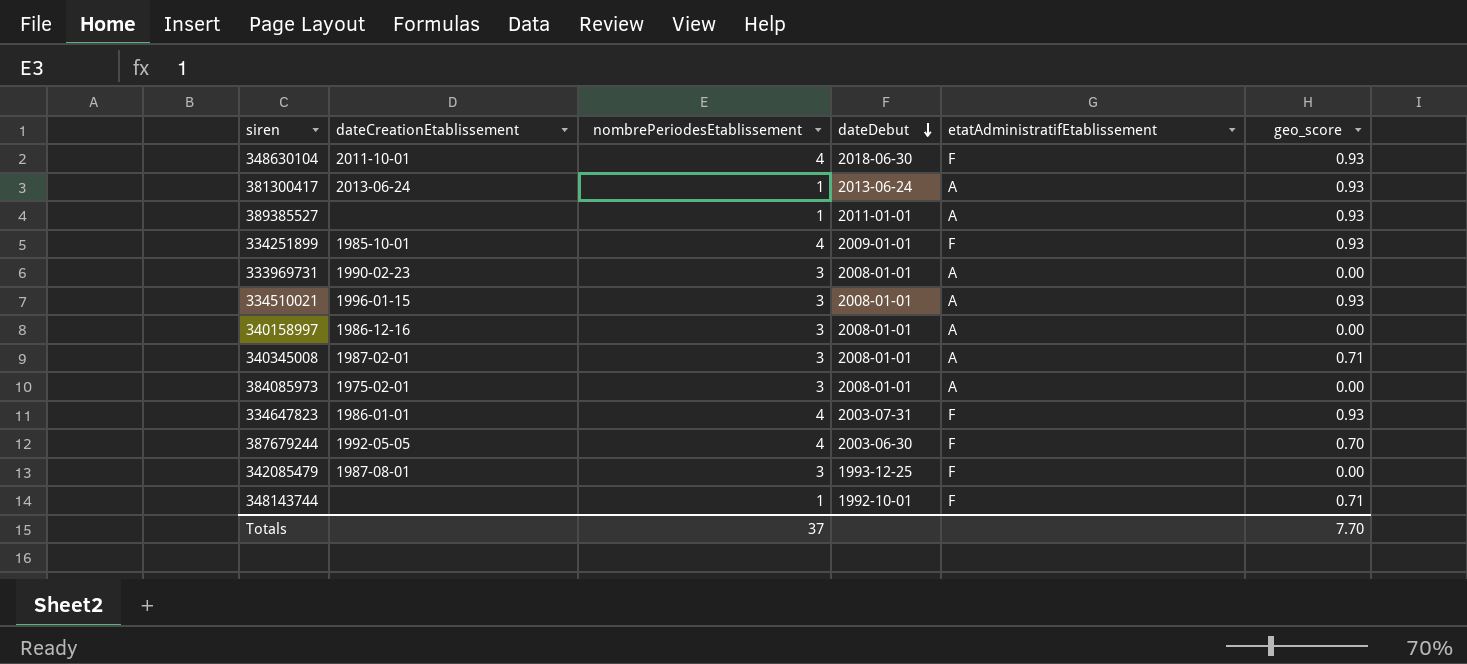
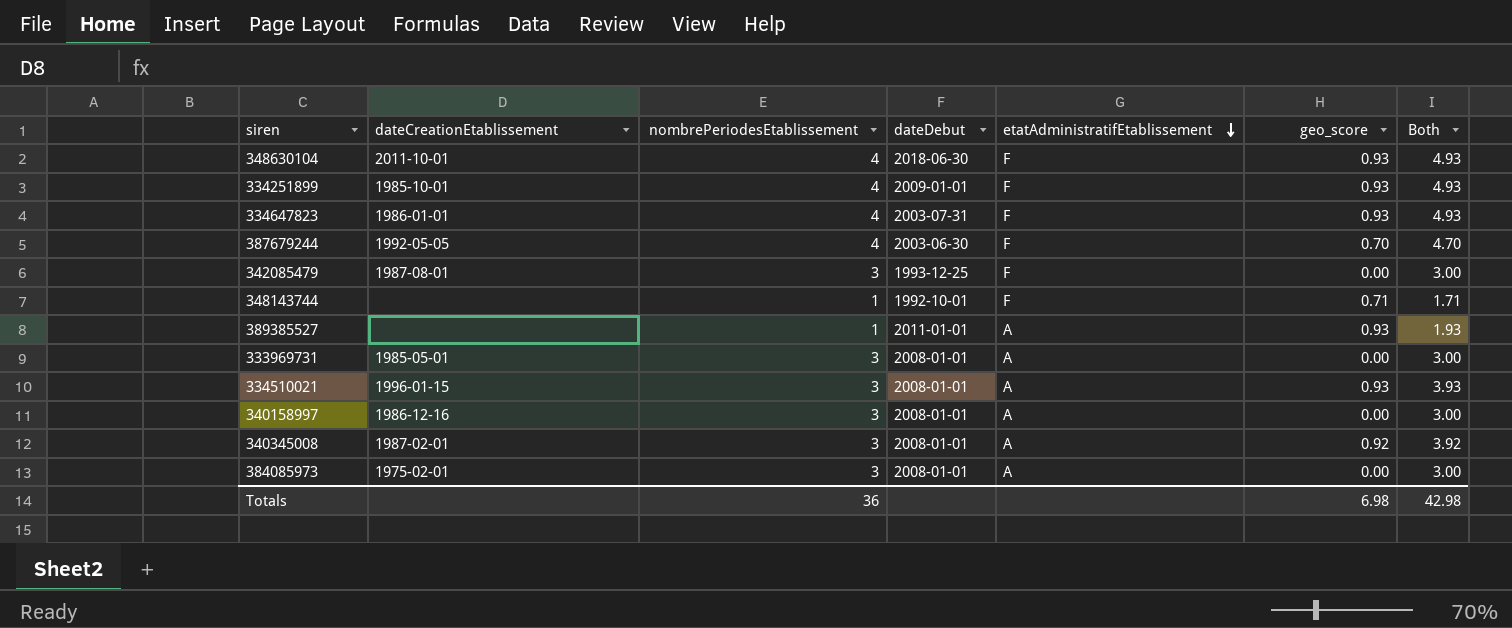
row order: dateDebut descending -> etatAdministratifEtablissement descending
column Both | formula: none -> [nombrePeriodesEtablissement] + [geo_score]
row 381300417: 2013-06-24 | 1 | 2013-06-24 | A | 0.93 -> none
333969731 | dateCreationEtablissement: 1990-02-23 -> 1985-05-01
340345008 | geo_score: 0.71 -> 0.92
Totals | nombrePeriodesEtablissement: 37 -> 36
Totals | geo_score: 7.70 -> 6.98

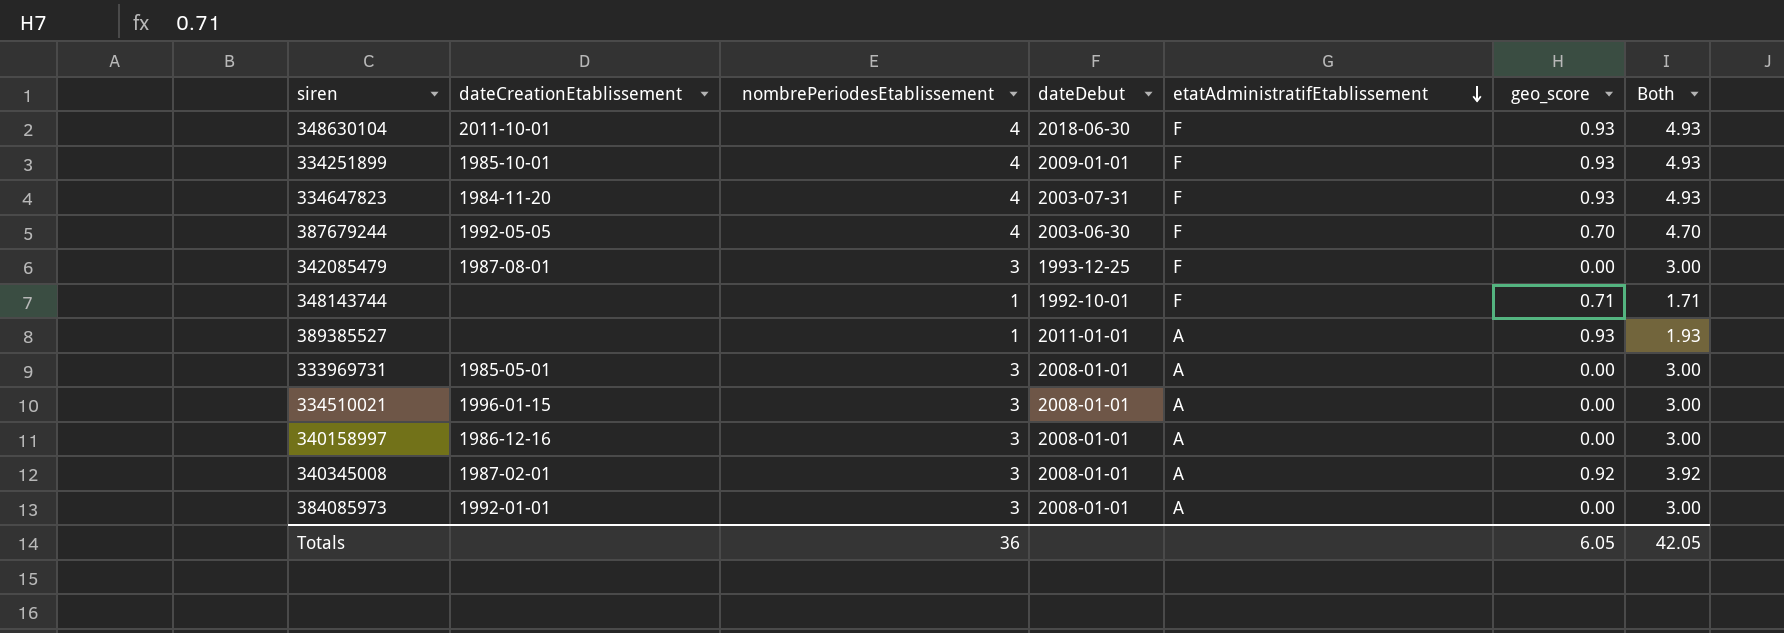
334647823 | dateCreationEtablissement: 1986-01-01 -> 1984-11-20
334510021 | geo_score: 0.93 -> 0.00
334510021 | Both: 3.93 -> 3.00
384085973 | dateCreationEtablissement: 1975-02-01 -> 1992-01-01
Totals | geo_score: 6.98 -> 6.05
Totals | Both: 42.98 -> 42.05

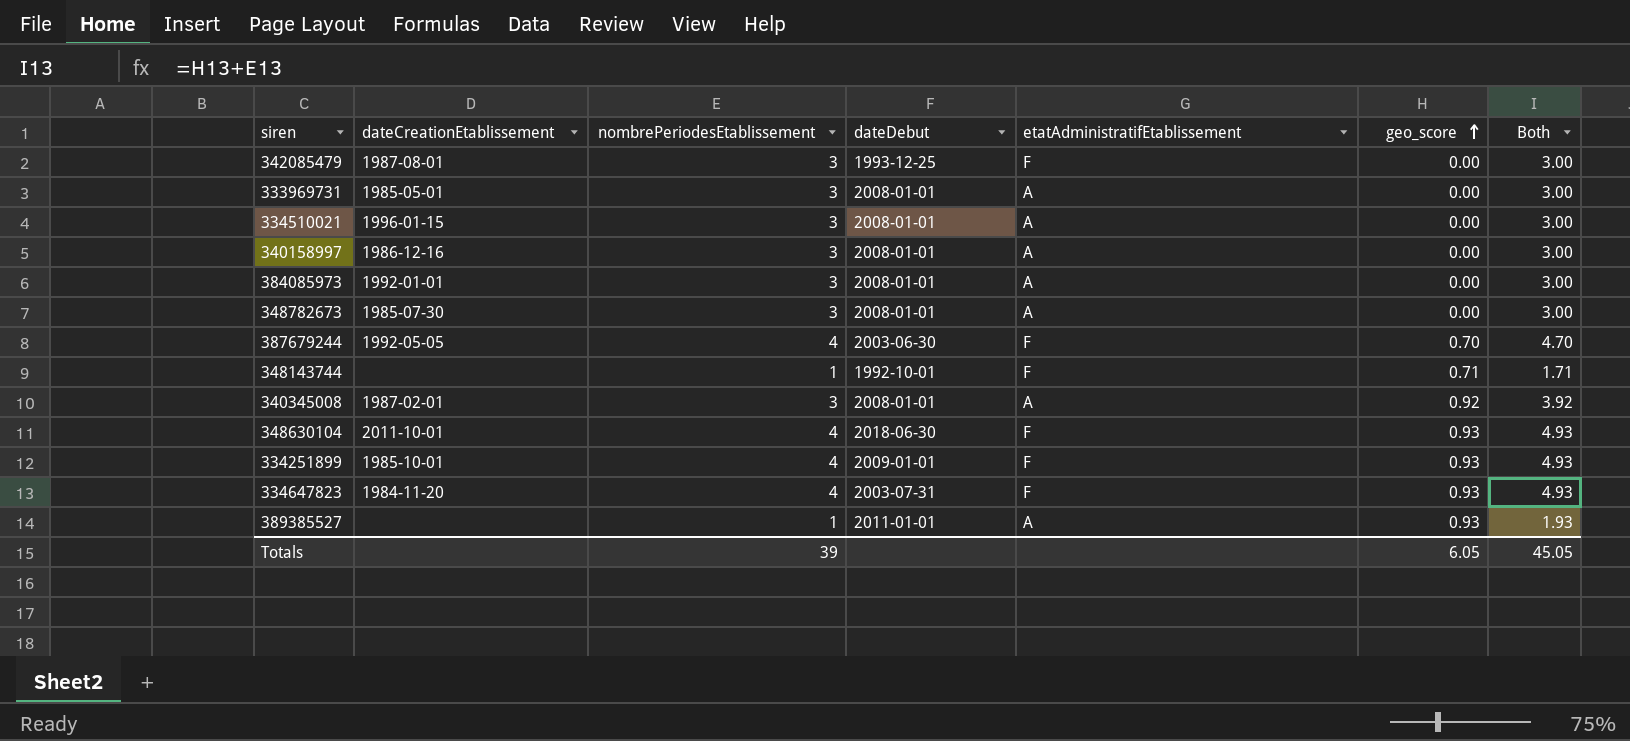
row order: etatAdministratifEtablissement descending -> geo_score ascending
row 348782673: none -> 1985-07-30 | 3 | 2008-01-01 | A | 0.00 | 3.00
Totals | nombrePeriodesEtablissement: 36 -> 39
Totals | Both: 42.05 -> 45.05

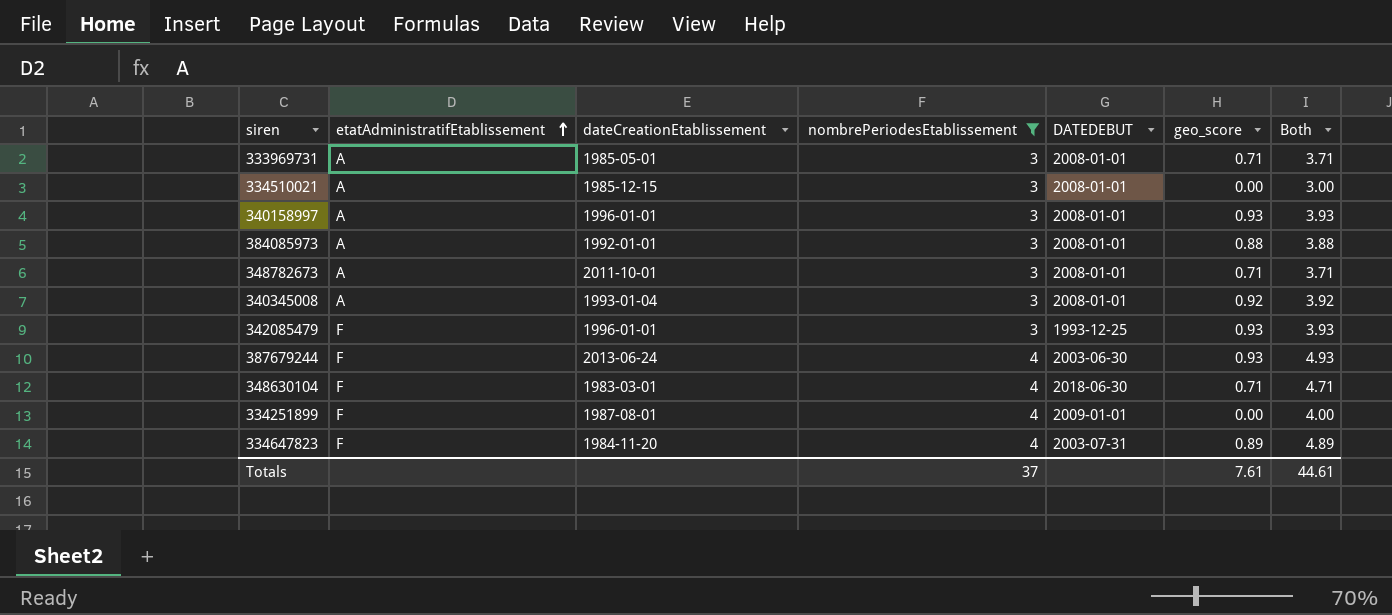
filter: none -> nombrePeriodesEtablissement != 1
row order: geo_score ascending -> etatAdministratifEtablissement ascending
column etatAdministratifEtablissement | position: 5 -> 2
column name: dateDebut -> DATEDEBUT
333969731 | geo_score: 0.00 -> 0.71
333969731 | Both: 3.00 -> 3.71
334510021 | dateCreationEtablissement: 1996-01-15 -> 1985-12-15
340158997 | dateCreationEtablissement: 1986-12-16 -> 1996-01-01
340158997 | geo_score: 0.00 -> 0.93
340158997 | Both: 3.00 -> 3.93
384085973 | geo_score: 0.00 -> 0.88
384085973 | Both: 3.00 -> 3.88
348782673 | dateCreationEtablissement: 1985-07-30 -> 2011-10-01
348782673 | geo_score: 0.00 -> 0.71
348782673 | Both: 3.00 -> 3.71
340345008 | dateCreationEtablissement: 1987-02-01 -> 1993-01-04
342085479 | dateCreationEtablissement: 1987-08-01 -> 1996-01-01
342085479 | geo_score: 0.00 -> 0.93
342085479 | Both: 3.00 -> 3.93
387679244 | dateCreationEtablissement: 1992-05-05 -> 2013-06-24
387679244 | geo_score: 0.70 -> 0.93
387679244 | Both: 4.70 -> 4.93
348630104 | dateCreationEtablissement: 2011-10-01 -> 1983-03-01
348630104 | geo_score: 0.93 -> 0.71
348630104 | Both: 4.93 -> 4.71
334251899 | dateCreationEtablissement: 1985-10-01 -> 1987-08-01
334251899 | geo_score: 0.93 -> 0.00
334251899 | Both: 4.93 -> 4.00
334647823 | geo_score: 0.93 -> 0.89
334647823 | Both: 4.93 -> 4.89
Totals | nombrePeriodesEtablissement: 39 -> 37
Totals | geo_score: 6.05 -> 7.61
Totals | Both: 45.05 -> 44.61

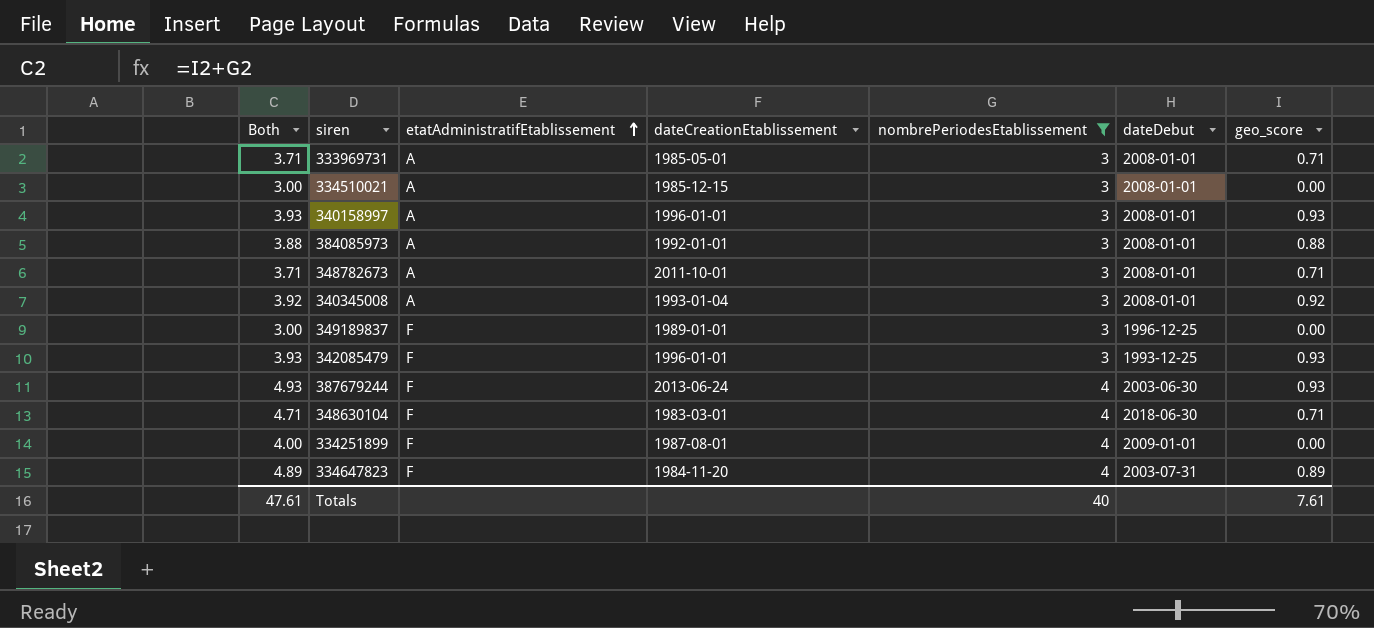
column Both | position: 7 -> 1
column name: DATEDEBUT -> dateDebut
row 349189837: none -> 3.00 | F | 1989-01-01 | 3 | 1996-12-25 | 0.00
Totals | Both: 44.61 -> 47.61
Totals | nombrePeriodesEtablissement: 37 -> 40

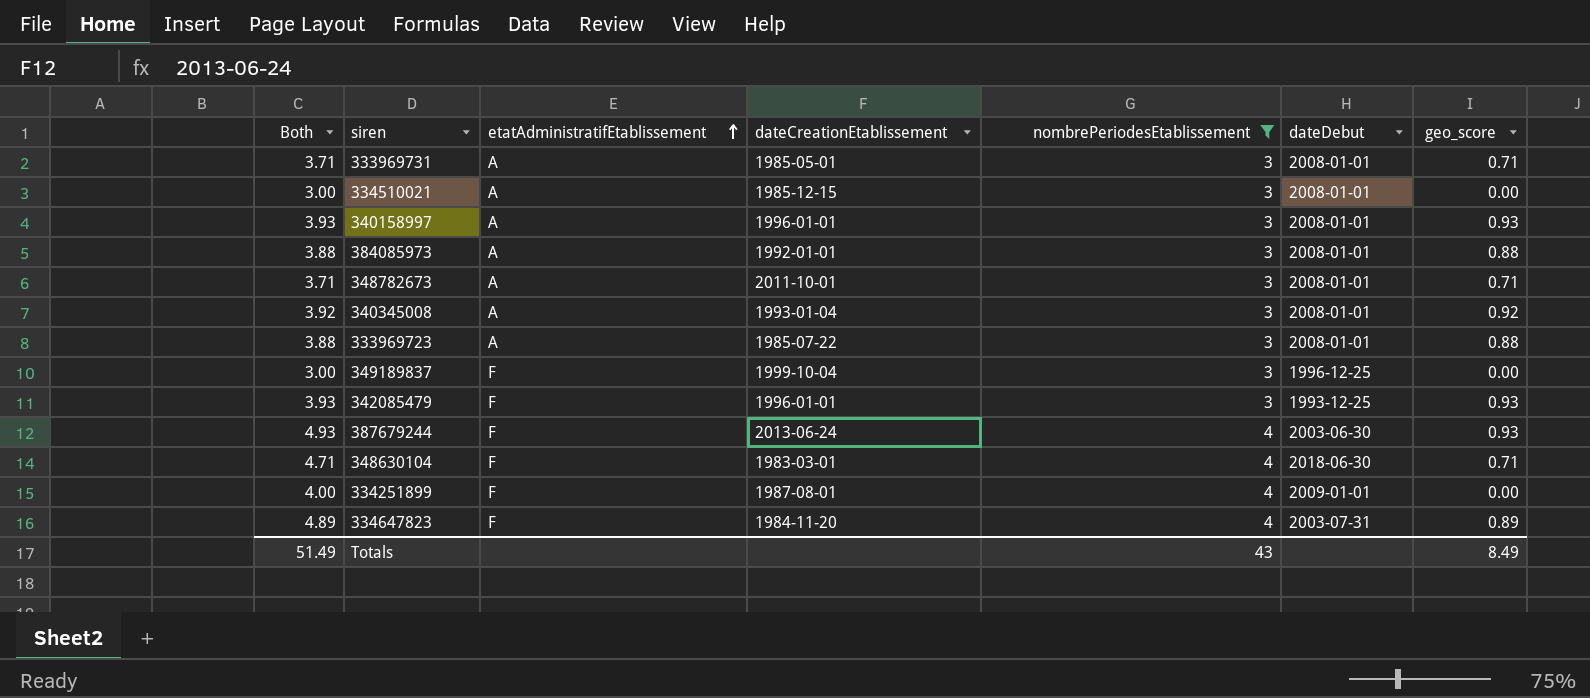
row 333969723: none -> 3.88 | A | 1985-07-22 | 3 | 2008-01-01 | 0.88
349189837 | dateCreationEtablissement: 1989-01-01 -> 1999-10-04
Totals | Both: 47.61 -> 51.49
Totals | nombrePeriodesEtablissement: 40 -> 43
Totals | geo_score: 7.61 -> 8.49

